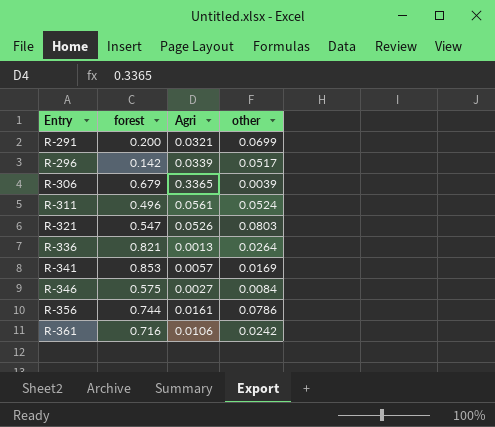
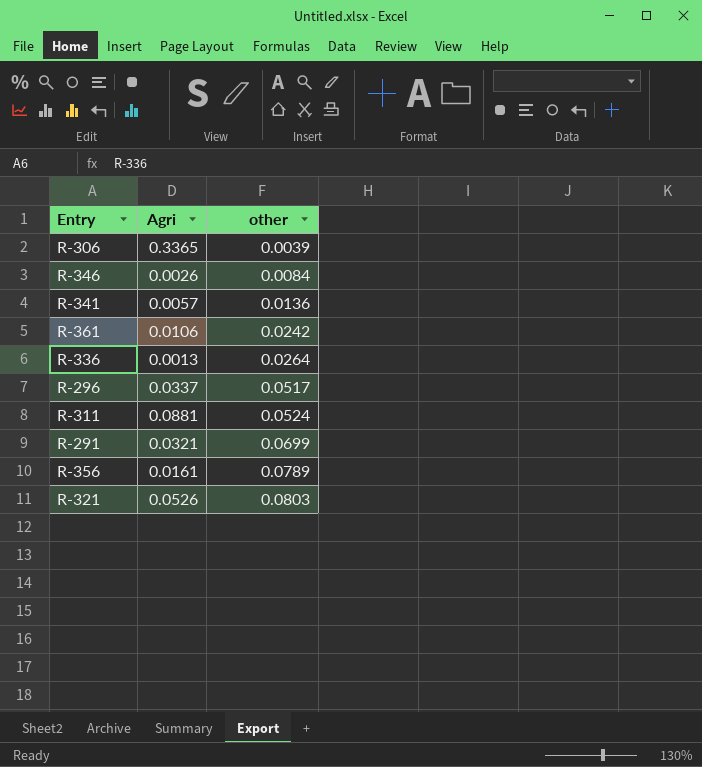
row order: Entry ascending -> other ascending
column forest | position: 2 -> none
R-346 | Agri: 0.0027 -> 0.0026
R-341 | other: 0.0169 -> 0.0136
R-296 | Agri: 0.0339 -> 0.0337
R-311 | Agri: 0.0561 -> 0.0881
R-356 | other: 0.0786 -> 0.0789

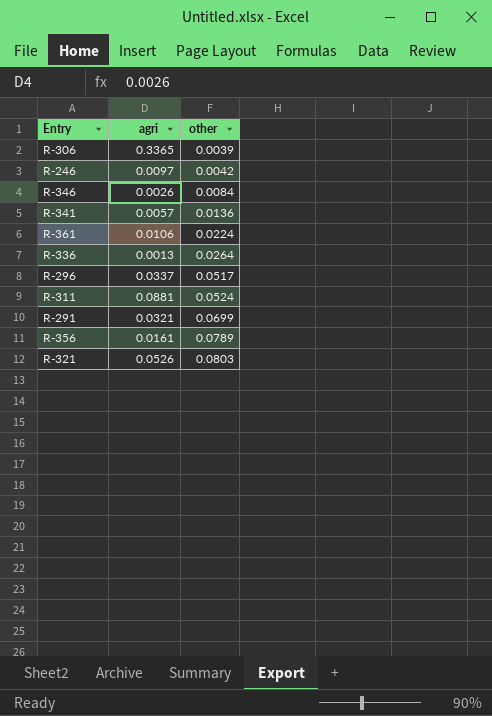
column name: Agri -> agri
row R-246: none -> 0.0097 | 0.0042
R-361 | other: 0.0242 -> 0.0224

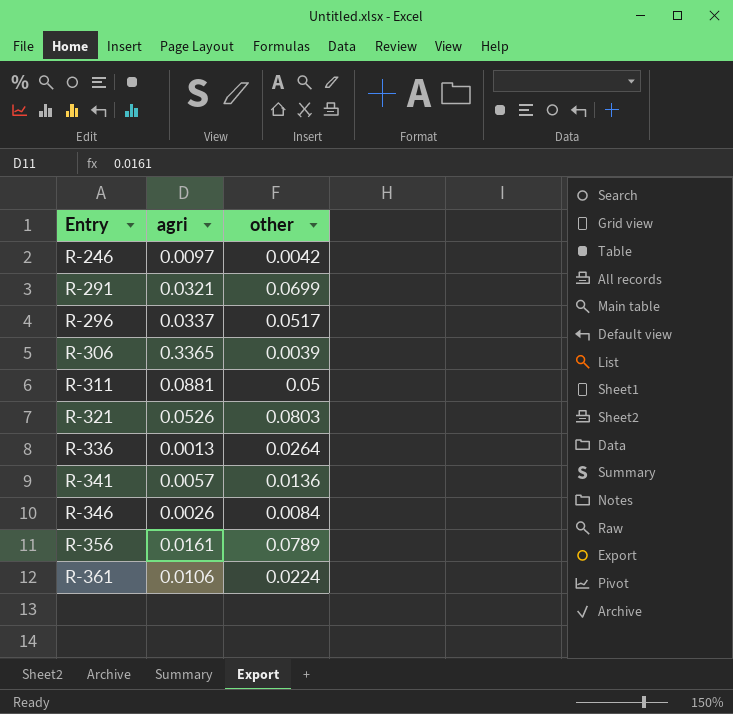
row order: other ascending -> Entry ascending
R-311 | other: 0.0524 -> 0.05

